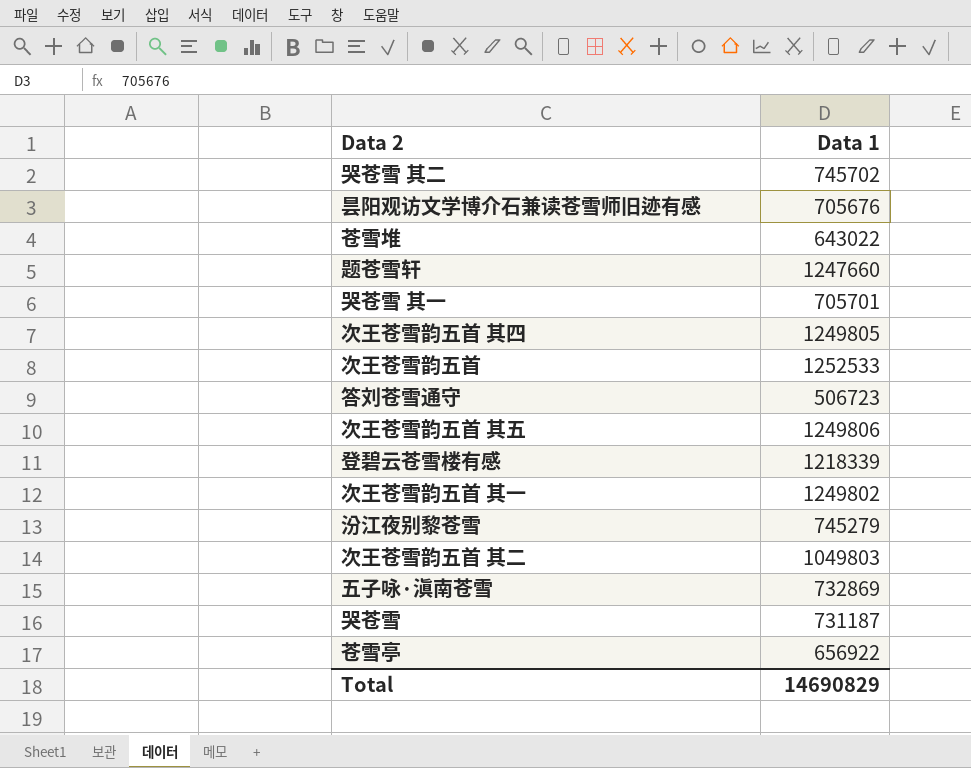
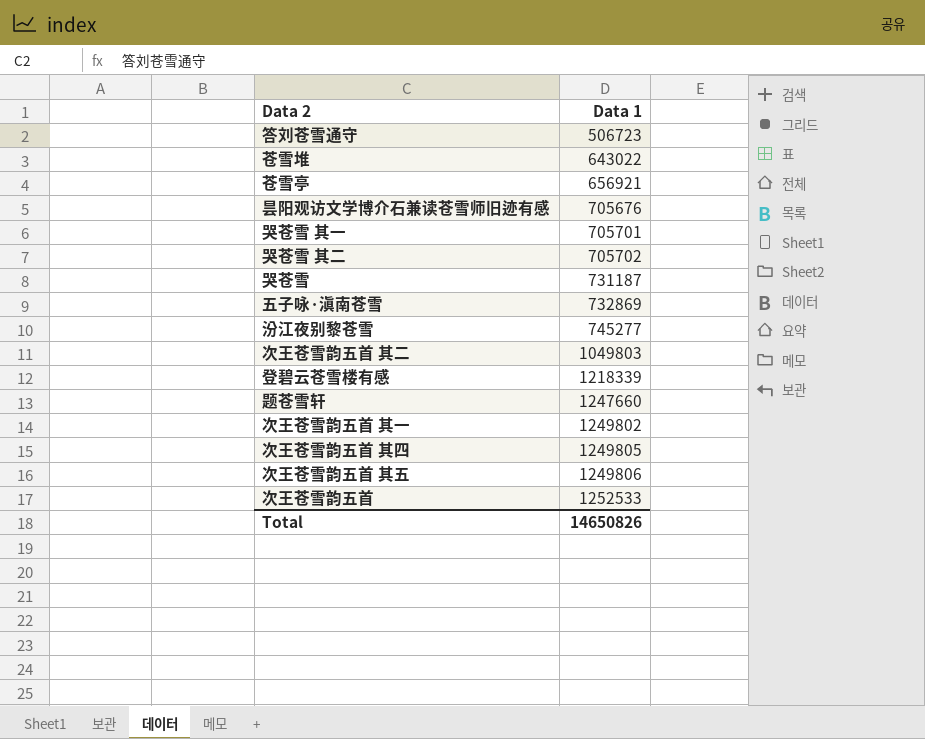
row order: none -> Data 1 ascending
苍雪亭 | Data 1: 656922 -> 656921
哭苍雪 其二 | Data 1: 745702 -> 705702
汾江夜别黎苍雪 | Data 1: 745279 -> 745277
Total | Data 1: 14690829 -> 14650826

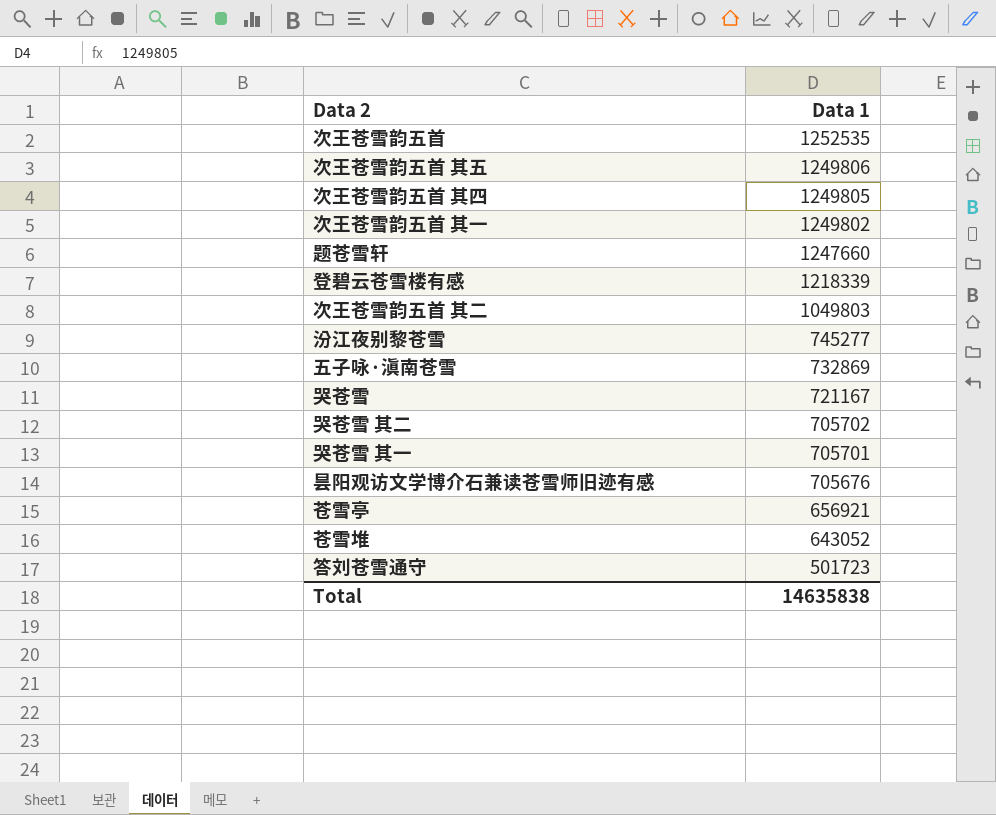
row order: Data 1 ascending -> Data 1 descending
次王苍雪韵五首 | Data 1: 1252533 -> 1252535
哭苍雪 | Data 1: 731187 -> 721167
苍雪堆 | Data 1: 643022 -> 643052
答刘苍雪通守 | Data 1: 506723 -> 501723
Total | Data 1: 14650826 -> 14635838

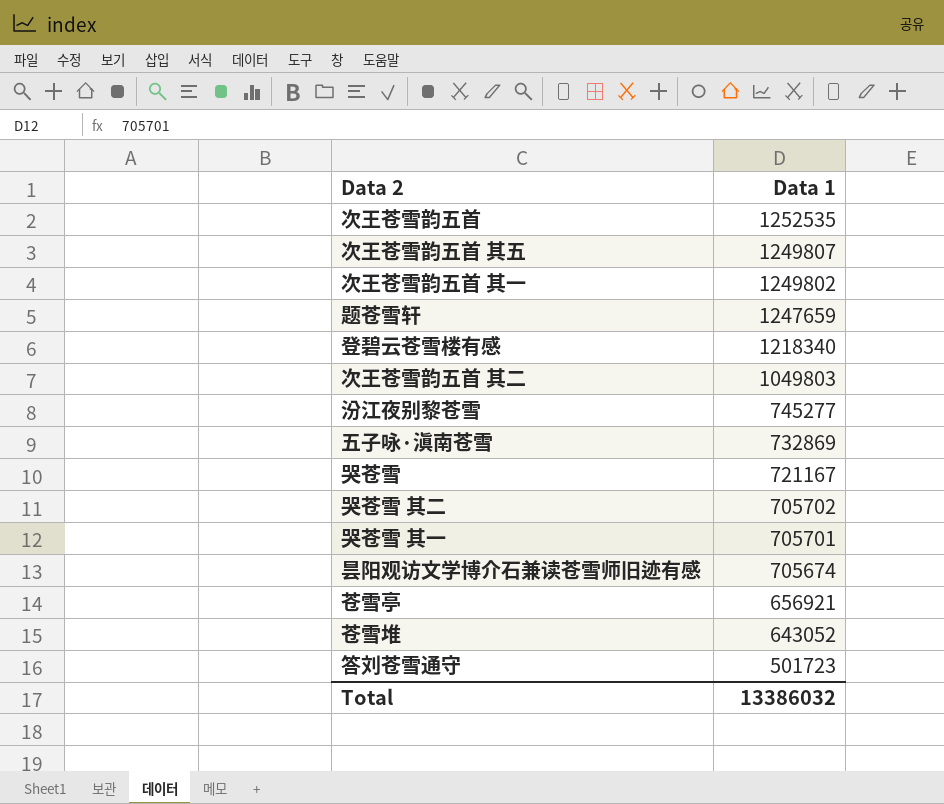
row 次王苍雪韵五首 其四: 1249805 -> none
次王苍雪韵五首 其五 | Data 1: 1249806 -> 1249807
题苍雪轩 | Data 1: 1247660 -> 1247659
登碧云苍雪楼有感 | Data 1: 1218339 -> 1218340
昙阳观访文学博介石兼读苍雪师旧迹有感 | Data 1: 705676 -> 705674
Total | Data 1: 14635838 -> 13386032

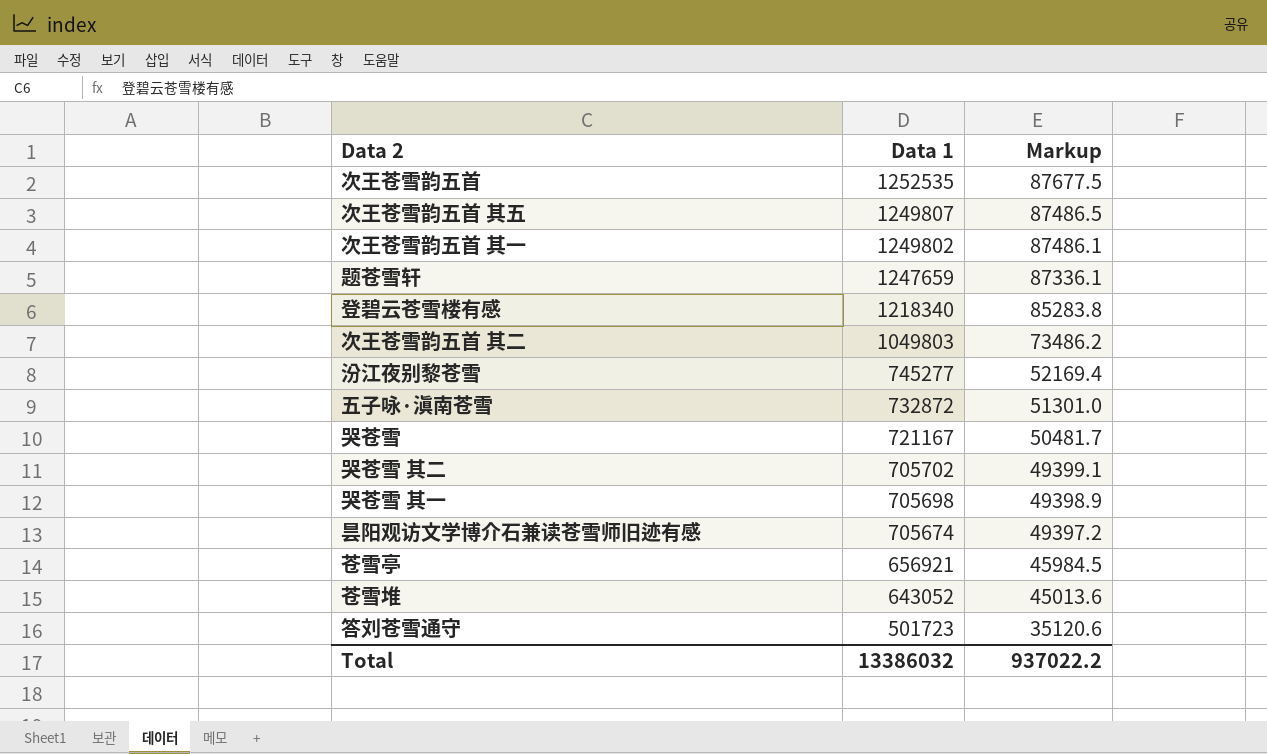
column Markup | formula: none -> [Data 1] * 0.07
五子咏·滇南苍雪 | Data 1: 732869 -> 732872
哭苍雪 其一 | Data 1: 705701 -> 705698

